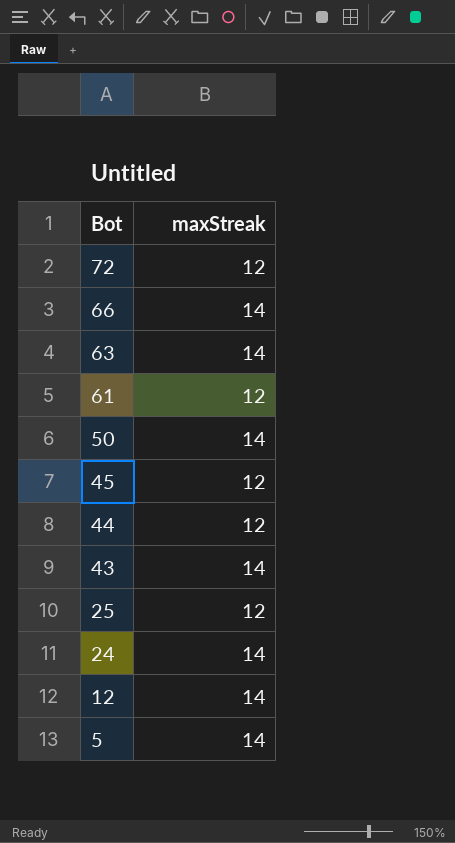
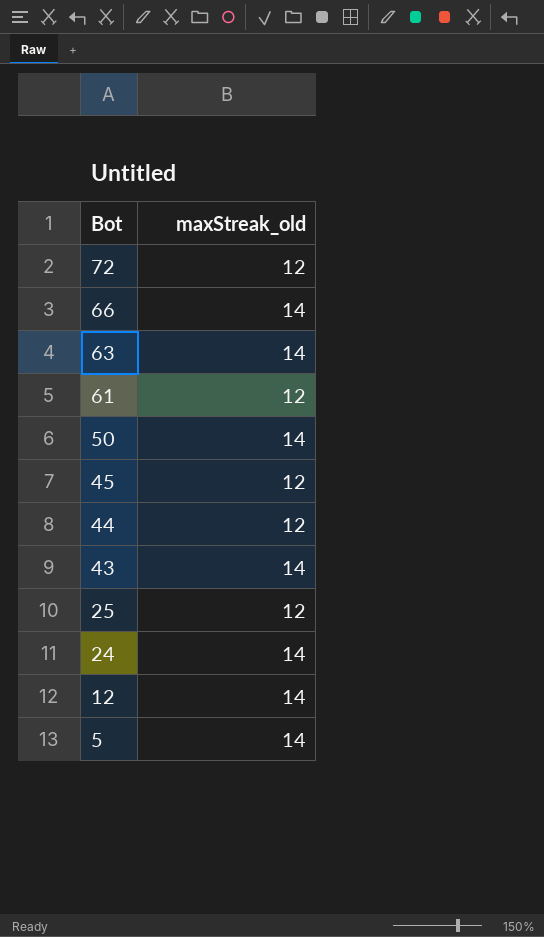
column name: maxStreak -> maxStreak_old

